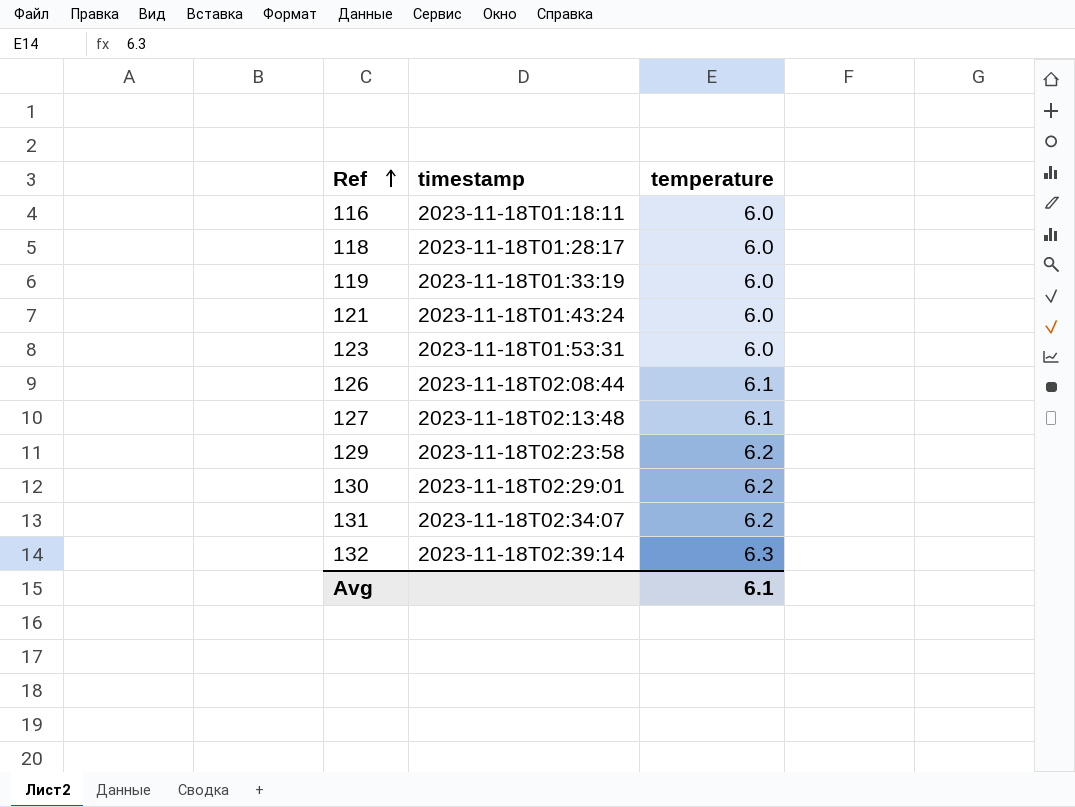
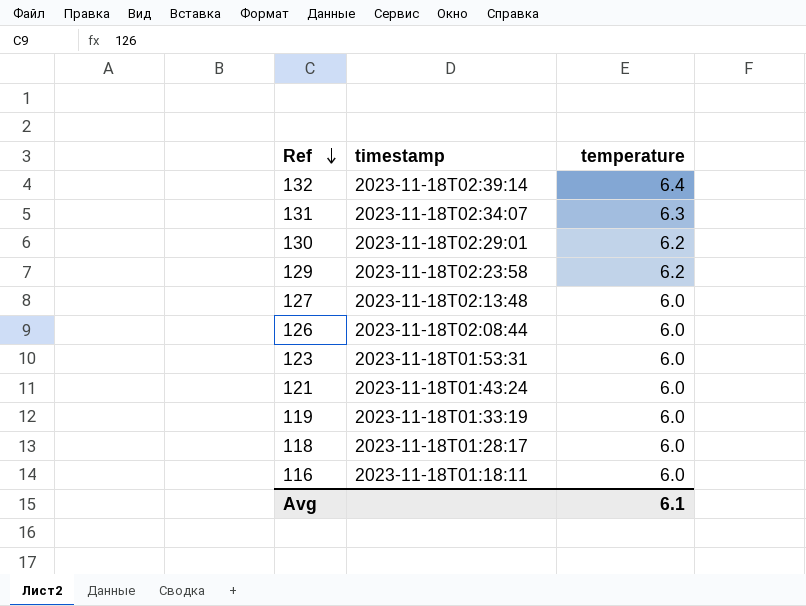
row order: Ref ascending -> Ref descending
132 | temperature: 6.3 -> 6.4
131 | temperature: 6.2 -> 6.3
127 | temperature: 6.1 -> 6.0
126 | temperature: 6.1 -> 6.0

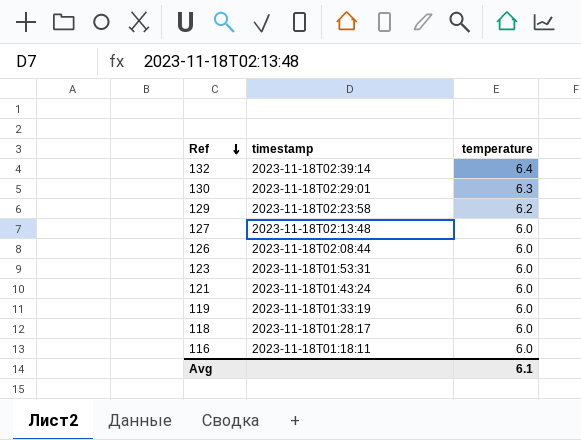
row 131: 2023-11-18T02:34:07 | 6.3 -> none
130 | temperature: 6.2 -> 6.3

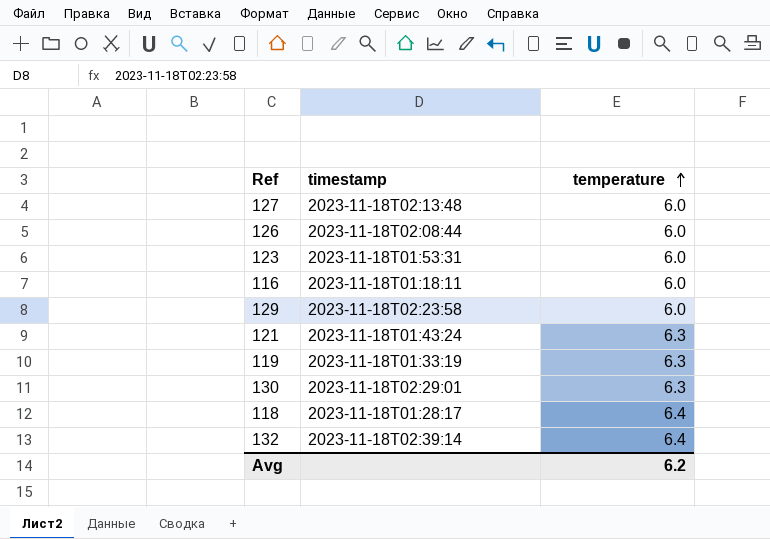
row order: Ref descending -> temperature ascending
129 | temperature: 6.2 -> 6.0
121 | temperature: 6.0 -> 6.3
119 | temperature: 6.0 -> 6.3
118 | temperature: 6.0 -> 6.4
Avg | temperature: 6.1 -> 6.2

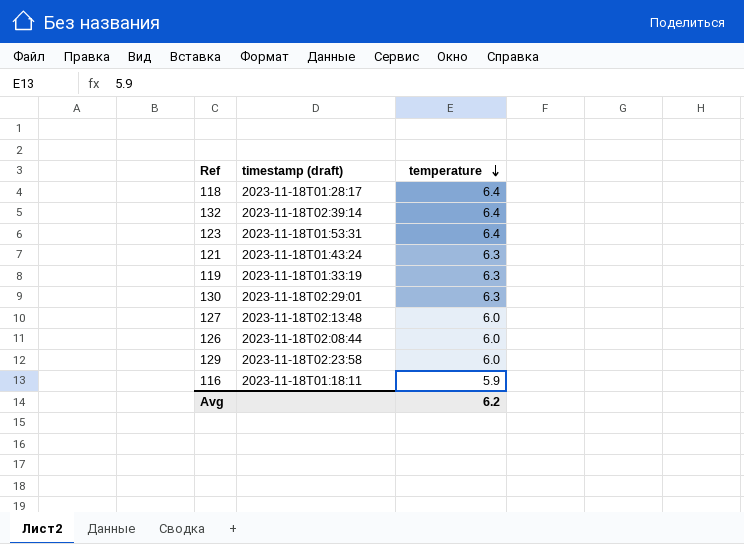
row order: temperature ascending -> temperature descending
column name: timestamp -> timestamp (draft)
123 | temperature: 6.0 -> 6.4
116 | temperature: 6.0 -> 5.9

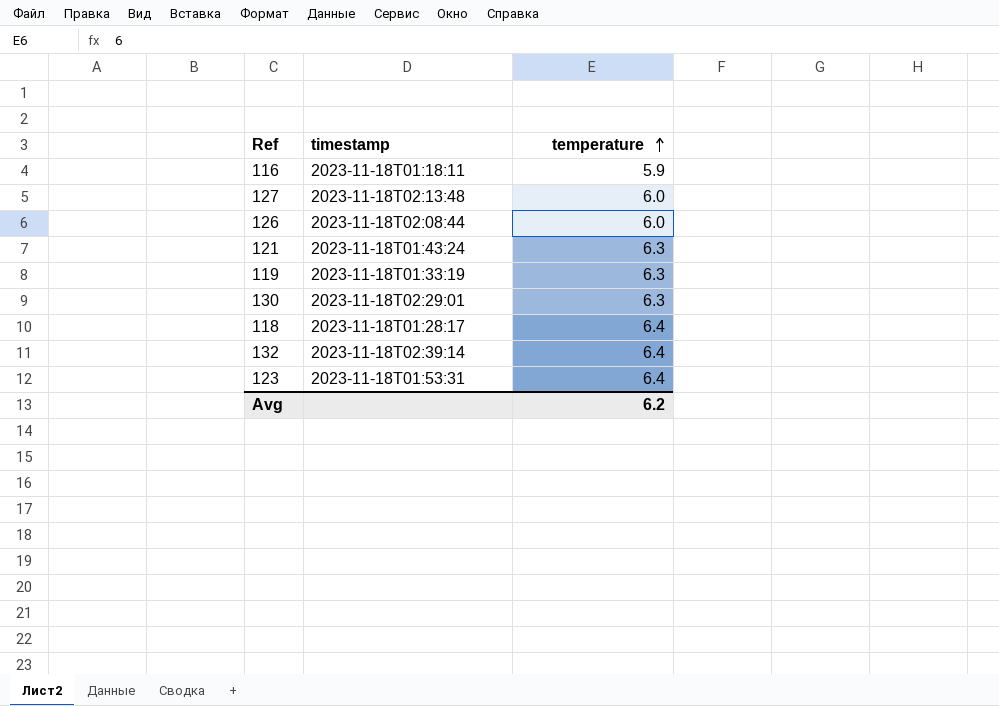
row order: temperature descending -> temperature ascending
column name: timestamp (draft) -> timestamp
row 129: 2023-11-18T02:23:58 | 6.0 -> none

